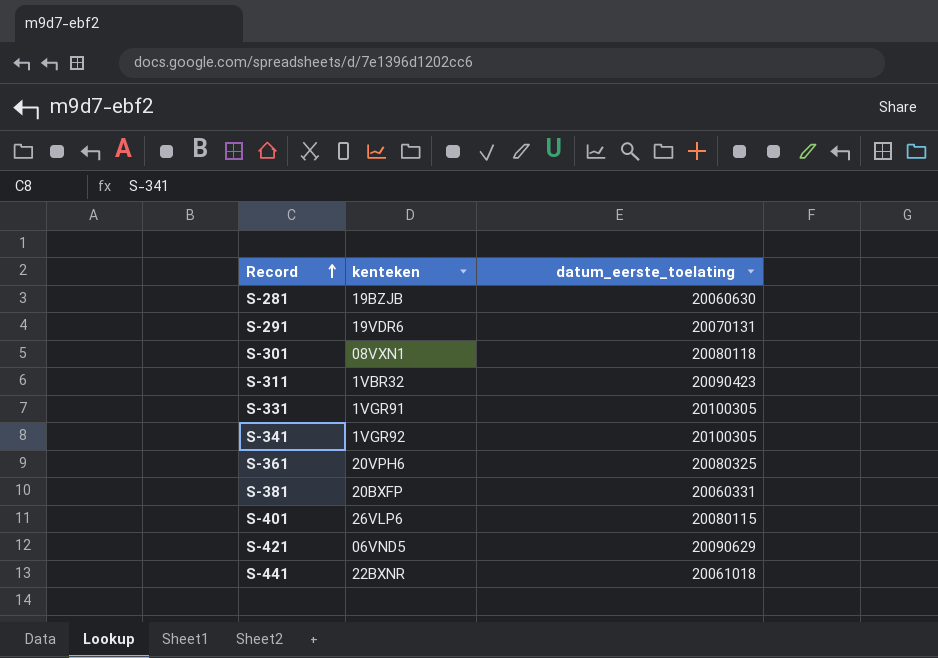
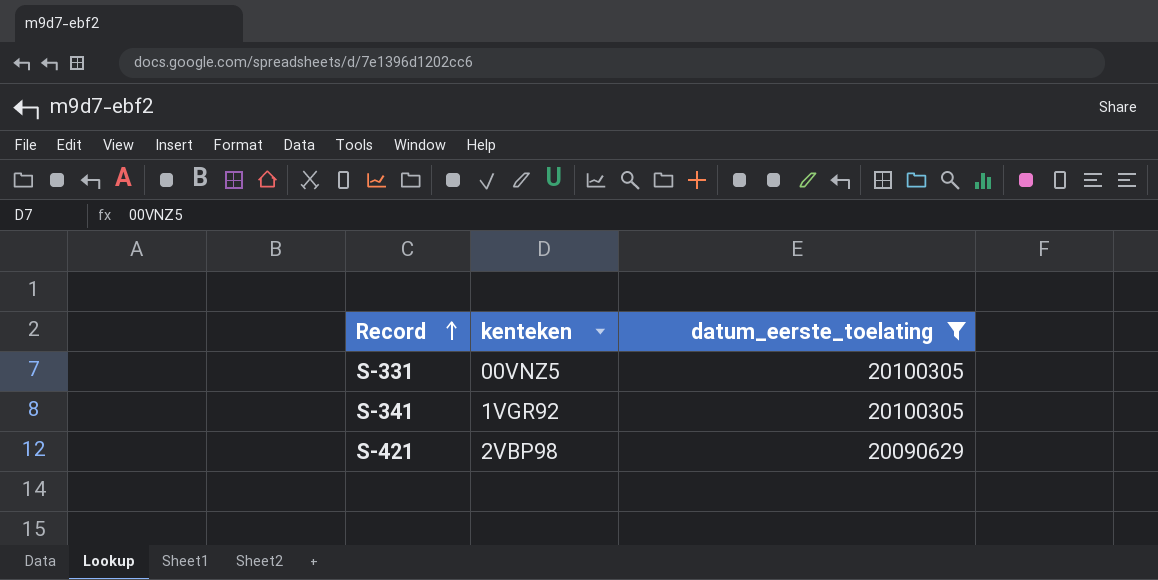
filter: none -> datum_eerste_toelating >= 20090629
S-331 | kenteken: 1VGR91 -> 00VNZ5
S-421 | kenteken: 06VND5 -> 2VBP98

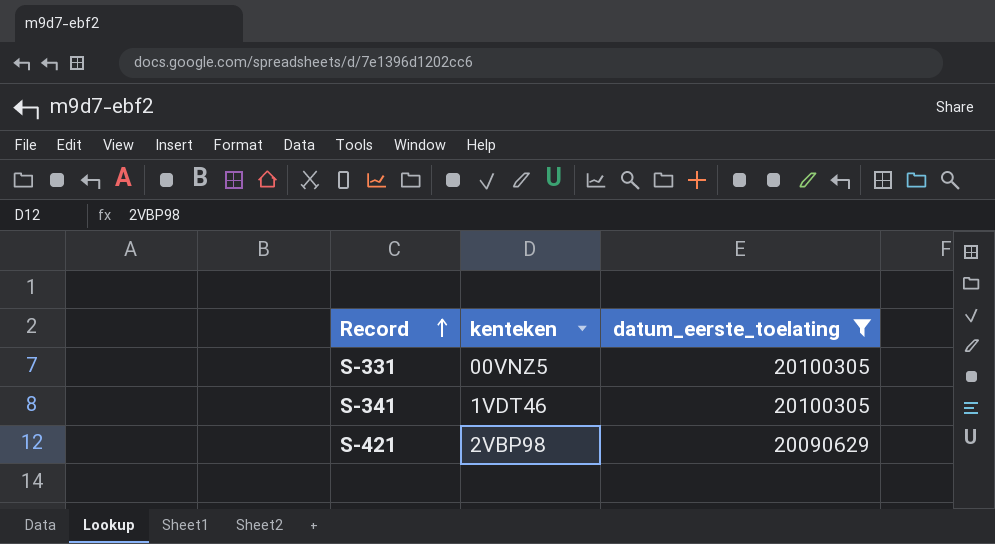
S-341 | kenteken: 1VGR92 -> 1VDT46

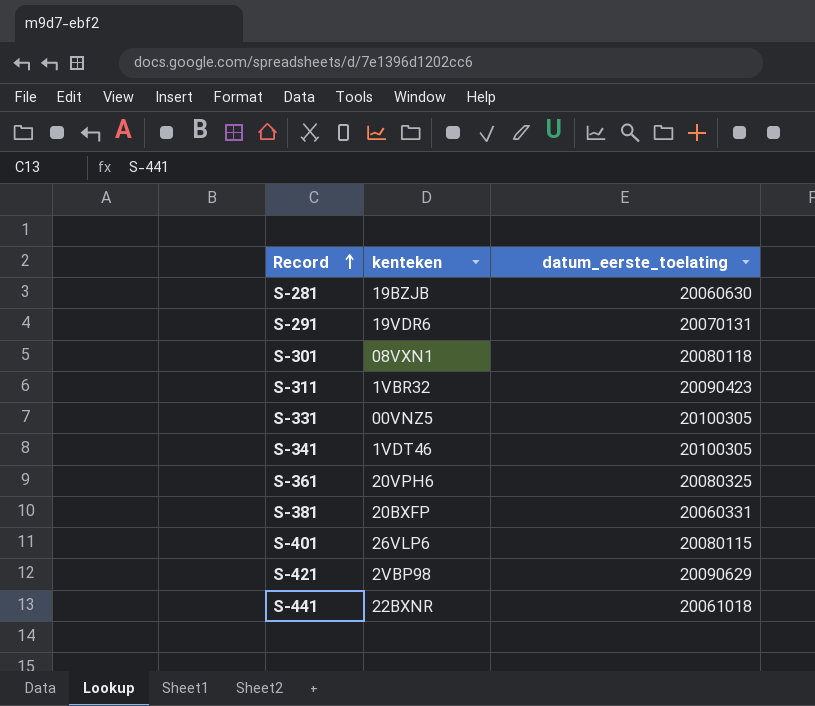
filter: datum_eerste_toelating >= 20090629 -> none

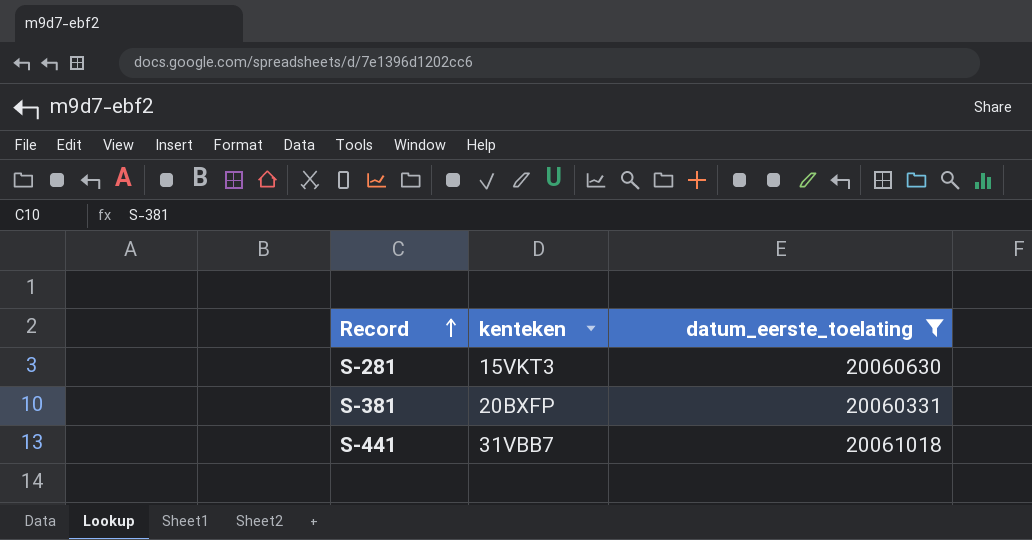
filter: none -> datum_eerste_toelating <= 20061018
S-281 | kenteken: 19BZJB -> 15VKT3
S-441 | kenteken: 22BXNR -> 31VBB7

